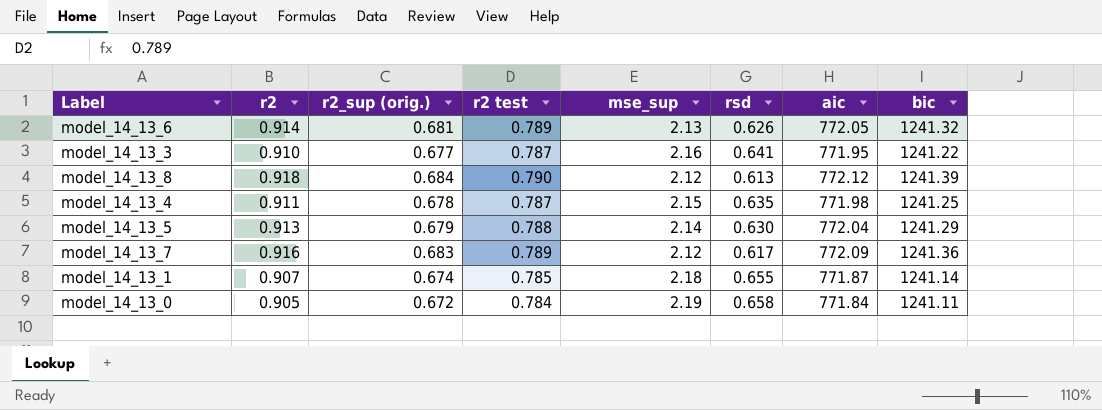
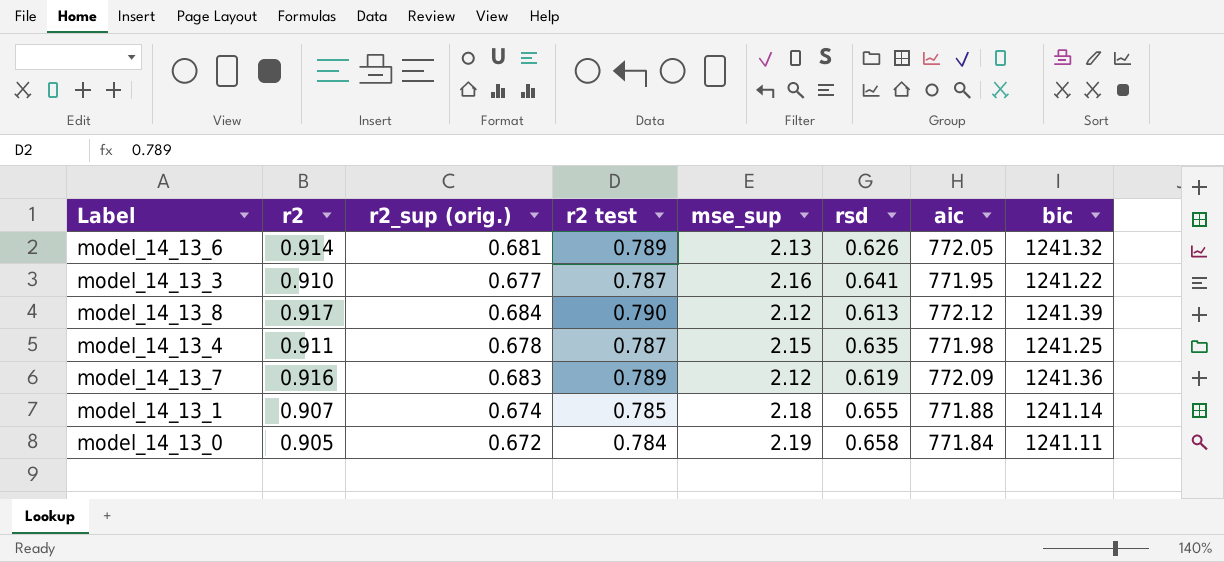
row model_14_13_5: 0.913 | 0.679 | 0.788 | 2.14 | 0.630 | 772.04 | 1241.29 -> none
model_14_13_8 | r2: 0.918 -> 0.917
model_14_13_7 | rsd: 0.617 -> 0.619
model_14_13_1 | aic: 771.87 -> 771.88

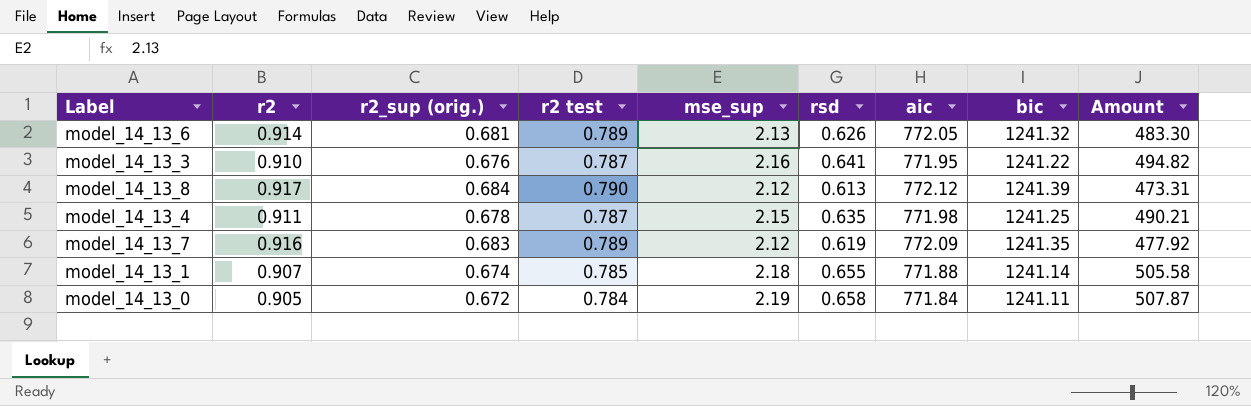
column Amount | formula: none -> [rsd] * [aic]
model_14_13_3 | r2_sup (orig.): 0.677 -> 0.676
model_14_13_7 | bic: 1241.36 -> 1241.35

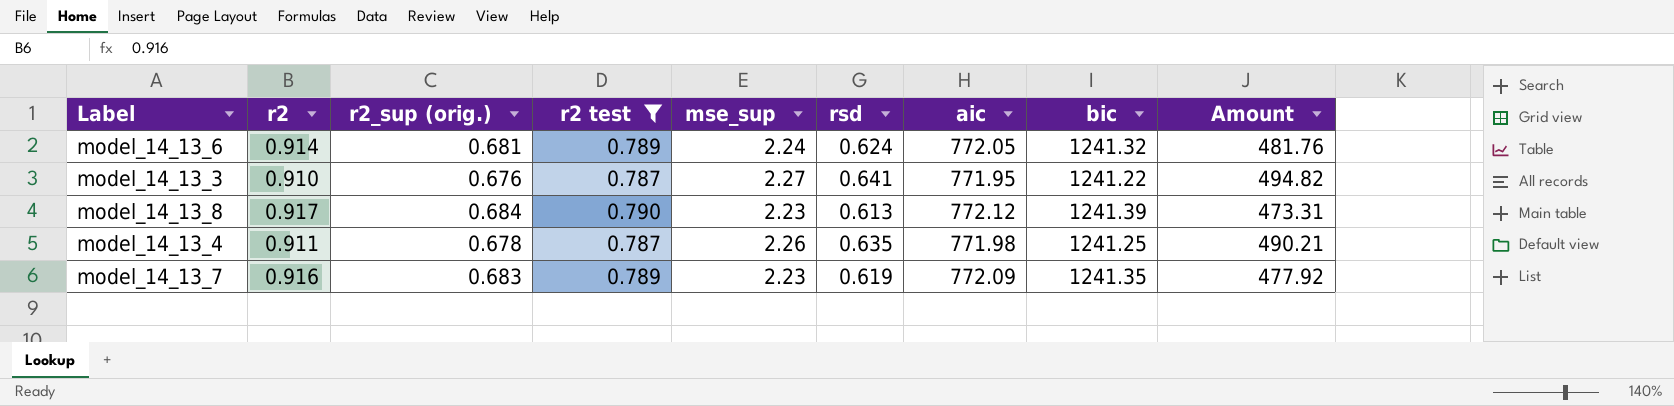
filter: none -> r2 test >= 0.787
model_14_13_6 | mse_sup: 2.13 -> 2.24
model_14_13_6 | rsd: 0.626 -> 0.624
model_14_13_6 | Amount: 483.30 -> 481.76
model_14_13_3 | mse_sup: 2.16 -> 2.27
model_14_13_8 | mse_sup: 2.12 -> 2.23
model_14_13_4 | mse_sup: 2.15 -> 2.26
model_14_13_7 | mse_sup: 2.12 -> 2.23

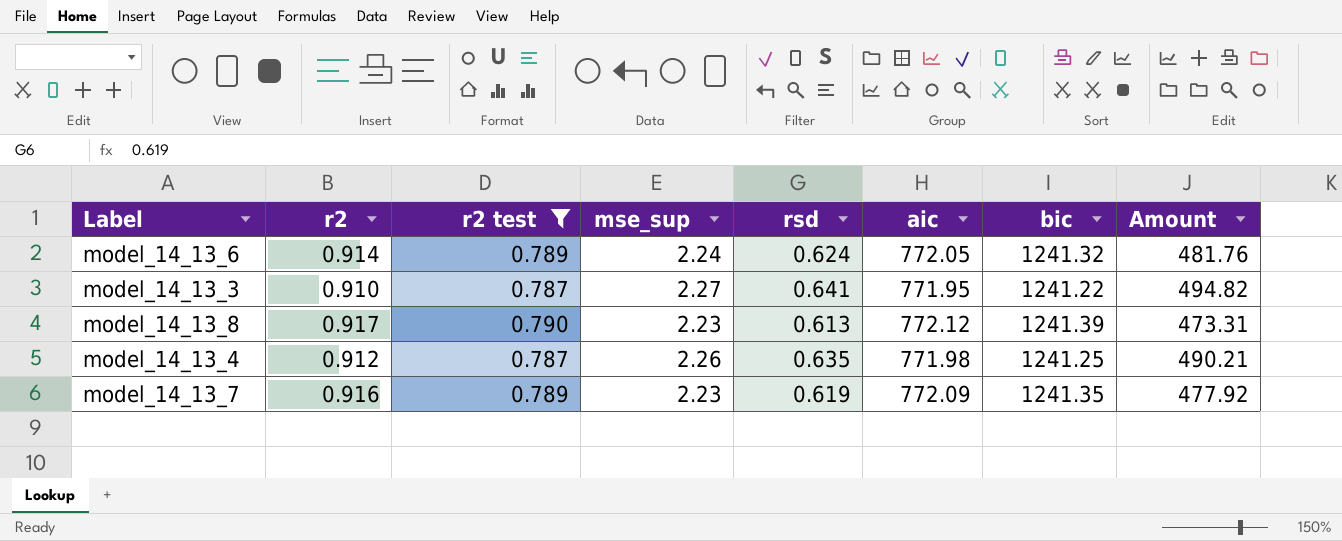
column r2_sup (orig.) | position: 3 -> none
model_14_13_4 | r2: 0.911 -> 0.912

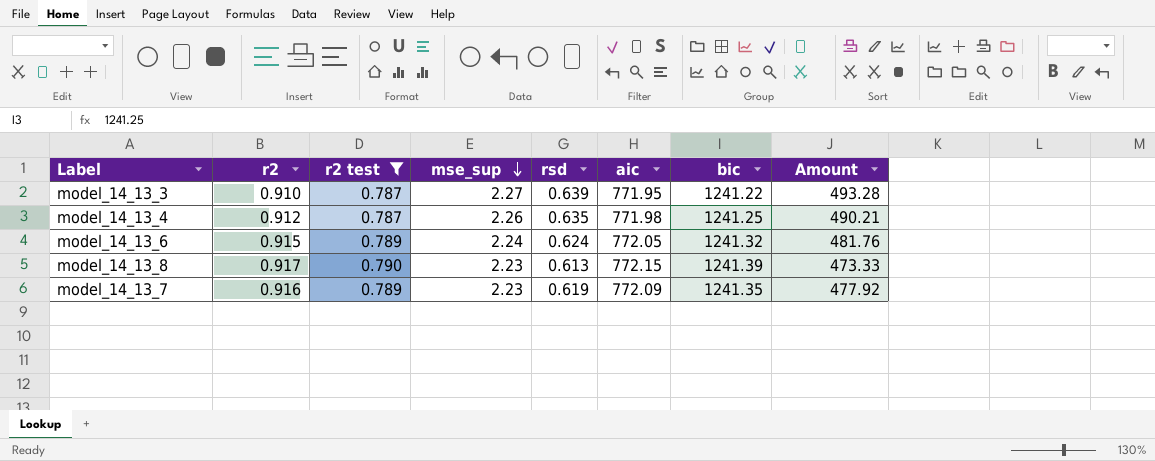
row order: none -> mse_sup descending
model_14_13_3 | rsd: 0.641 -> 0.639
model_14_13_3 | Amount: 494.82 -> 493.28
model_14_13_6 | r2: 0.914 -> 0.915
model_14_13_8 | aic: 772.12 -> 772.15
model_14_13_8 | Amount: 473.31 -> 473.33

